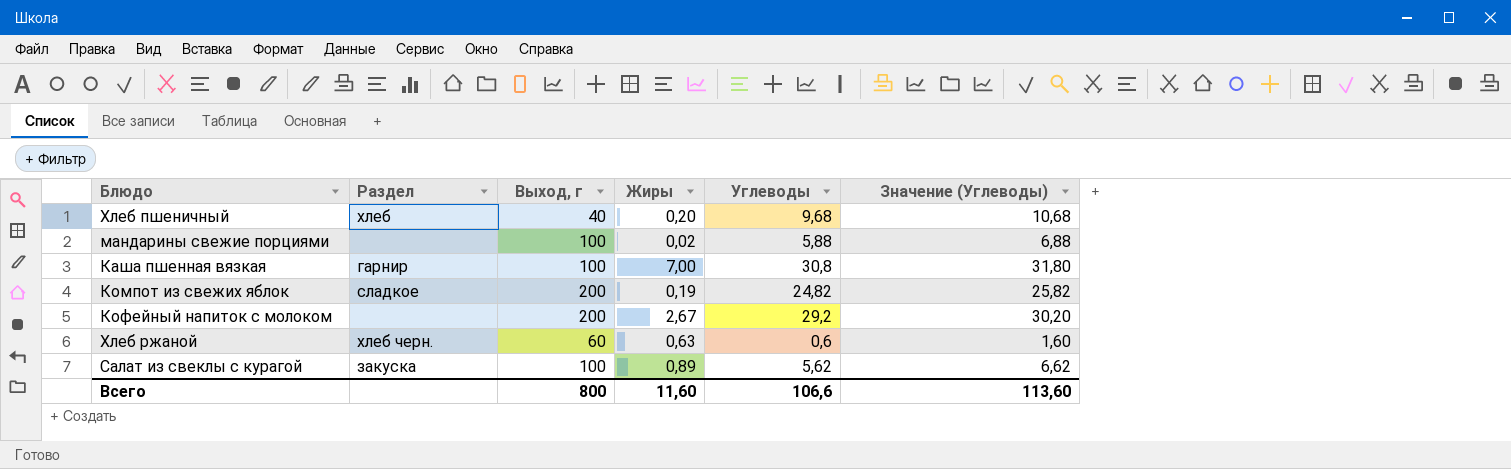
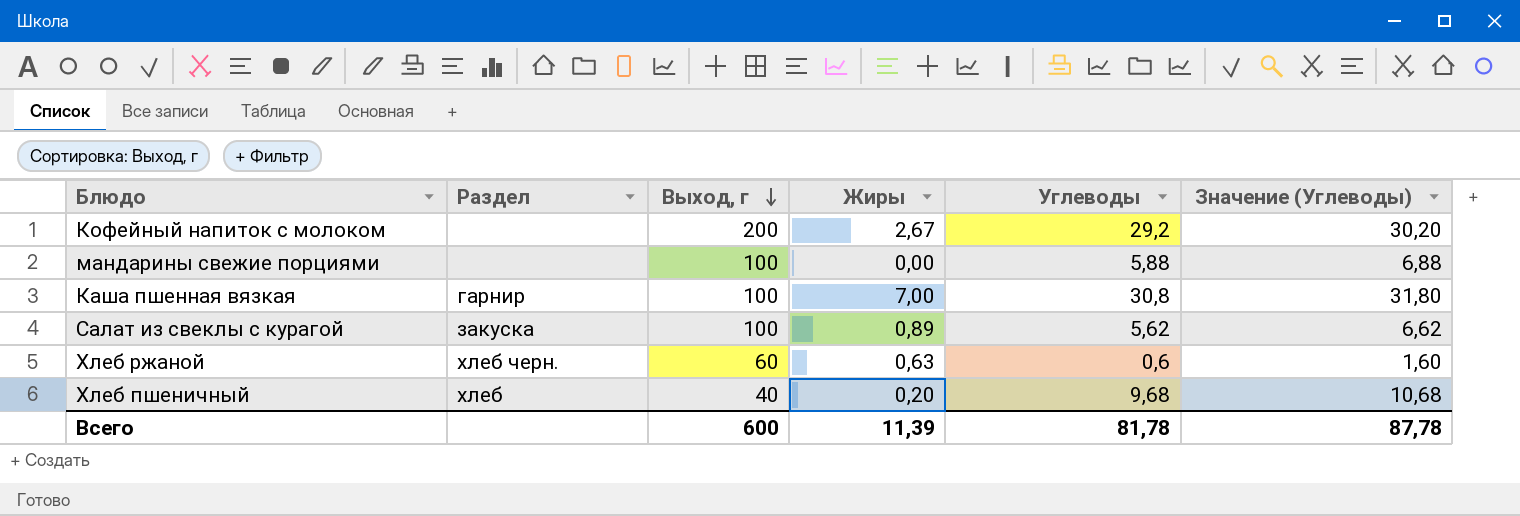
row order: none -> Выход, г descending
row Компот из свежих яблок: сладкое | 200 | 0,19 | 24,82 | 25,82 -> none
мандарины свежие порциями | Жиры: 0,02 -> 0,00
Всего | Выход, г: 800 -> 600
Всего | Жиры: 11,60 -> 11,39
Всего | Углеводы: 106,6 -> 81,78
Всего | Значение (Углеводы): 113,60 -> 87,78

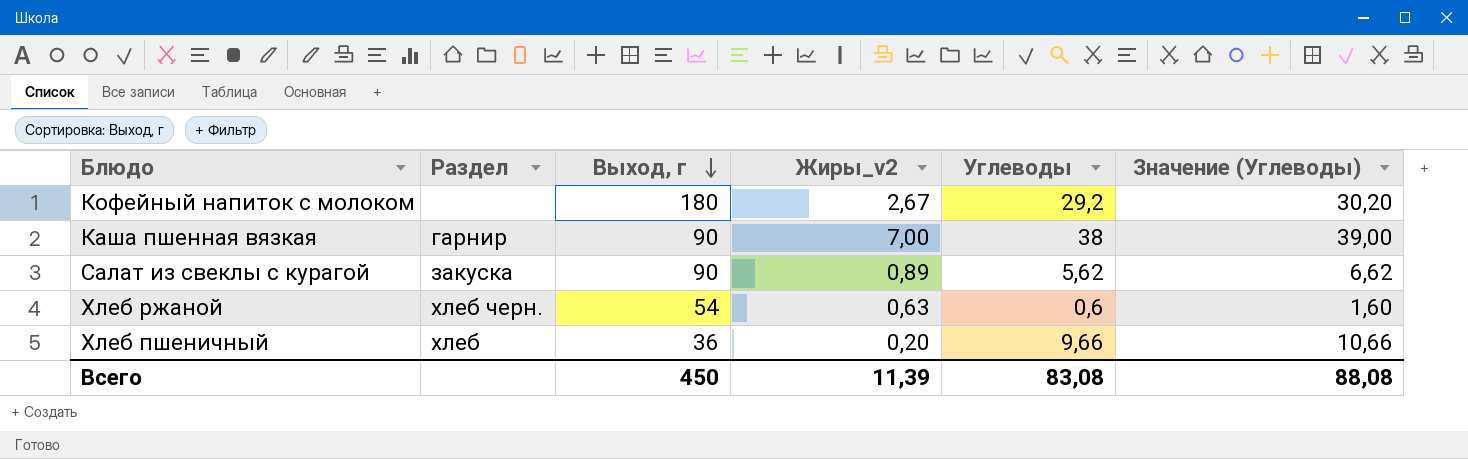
column name: Жиры -> Жиры_v2
row мандарины свежие порциями: none | 100 | 0,00 | 5,88 | 6,88 -> none
Кофейный напиток с молоком | Выход, г: 200 -> 180
Каша пшенная вязкая | Выход, г: 100 -> 90
Каша пшенная вязкая | Углеводы: 30,8 -> 38
Каша пшенная вязкая | Значение (Углеводы): 31,80 -> 39,00
Салат из свеклы с курагой | Выход, г: 100 -> 90
Хлеб ржаной | Выход, г: 60 -> 54
Хлеб пшеничный | Выход, г: 40 -> 36
Хлеб пшеничный | Углеводы: 9,68 -> 9,66
Хлеб пшеничный | Значение (Углеводы): 10,68 -> 10,66
Всего | Выход, г: 600 -> 450
Всего | Углеводы: 81,78 -> 83,08
Всего | Значение (Углеводы): 87,78 -> 88,08

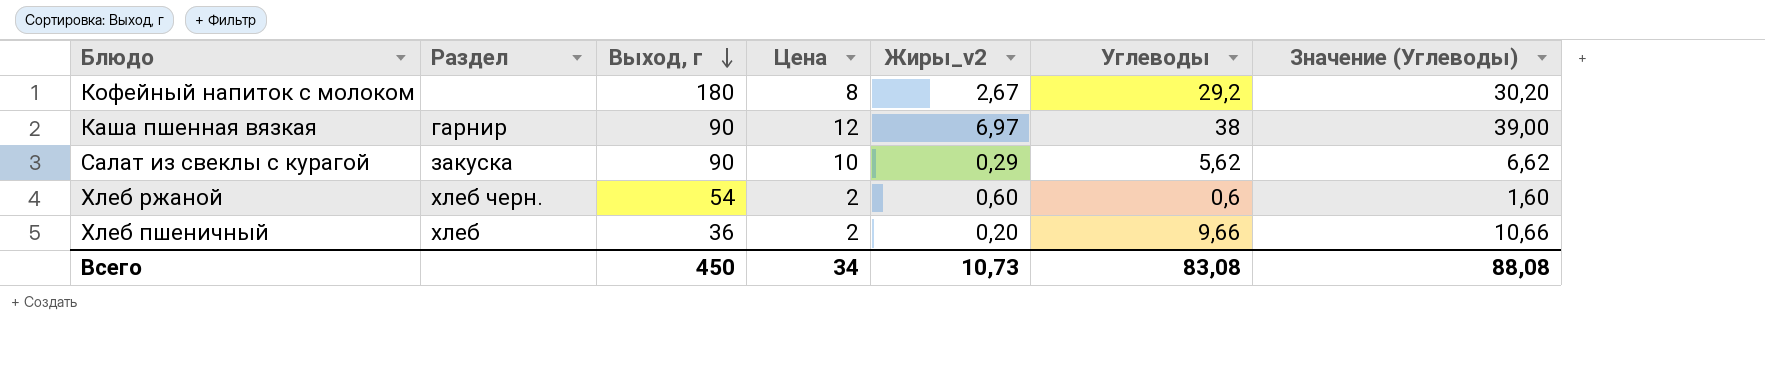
column Цена | position: none -> 4
Каша пшенная вязкая | Жиры_v2: 7,00 -> 6,97
Салат из свеклы с курагой | Жиры_v2: 0,89 -> 0,29
Хлеб ржаной | Жиры_v2: 0,63 -> 0,60
Всего | Жиры_v2: 11,39 -> 10,73

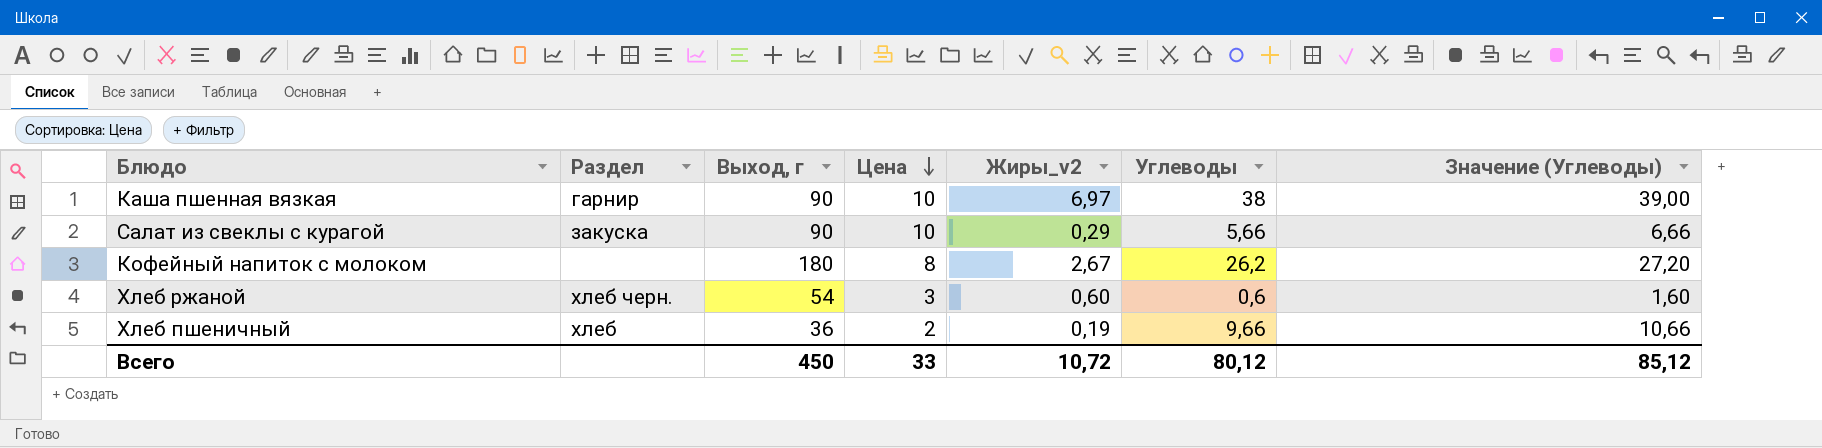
row order: Выход, г descending -> Цена descending
Каша пшенная вязкая | Цена: 12 -> 10
Салат из свеклы с курагой | Углеводы: 5,62 -> 5,66
Салат из свеклы с курагой | Значение (Углеводы): 6,62 -> 6,66
Кофейный напиток с молоком | Углеводы: 29,2 -> 26,2
Кофейный напиток с молоком | Значение (Углеводы): 30,20 -> 27,20
Хлеб ржаной | Цена: 2 -> 3
Хлеб пшеничный | Жиры_v2: 0,20 -> 0,19
Всего | Цена: 34 -> 33
Всего | Жиры_v2: 10,73 -> 10,72
Всего | Углеводы: 83,08 -> 80,12
Всего | Значение (Углеводы): 88,08 -> 85,12

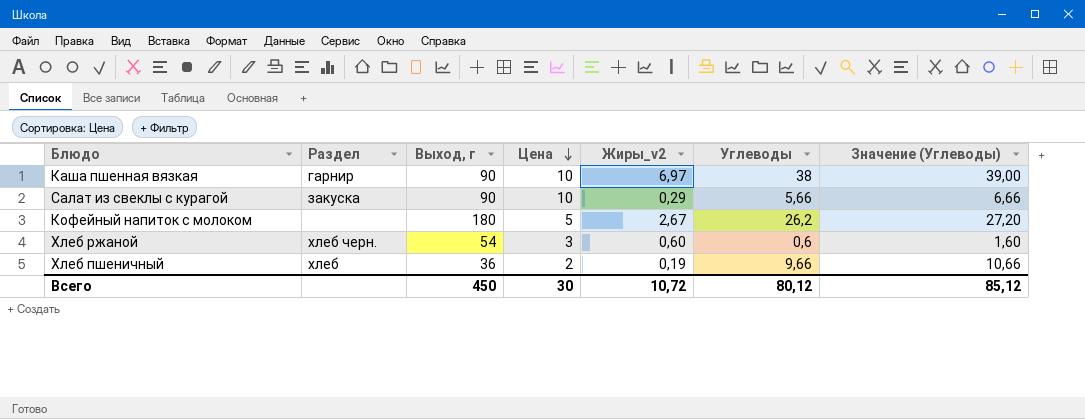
Кофейный напиток с молоком | Цена: 8 -> 5
Всего | Цена: 33 -> 30

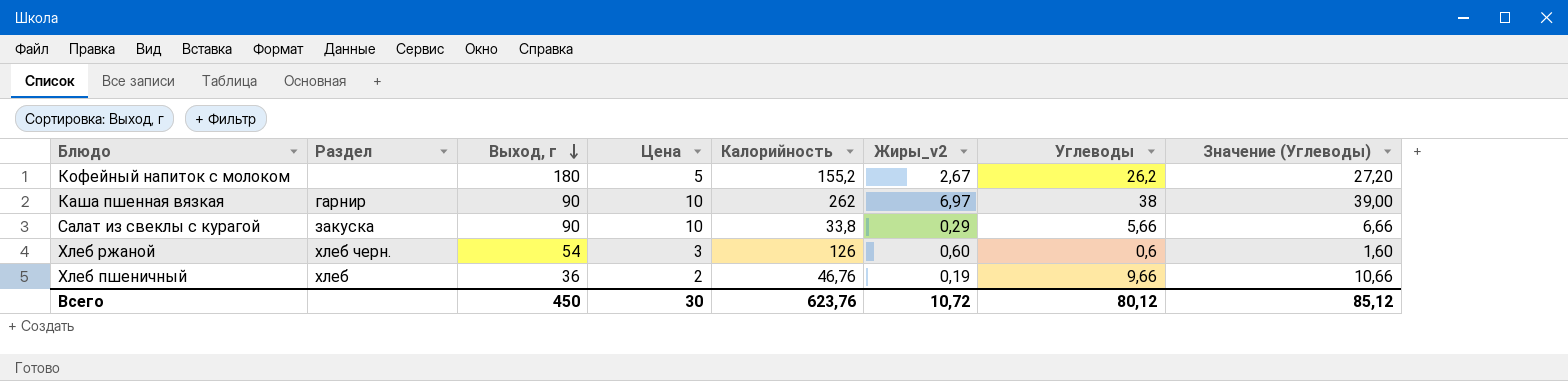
row order: Цена descending -> Выход, г descending
column Калорийность | position: none -> 5

